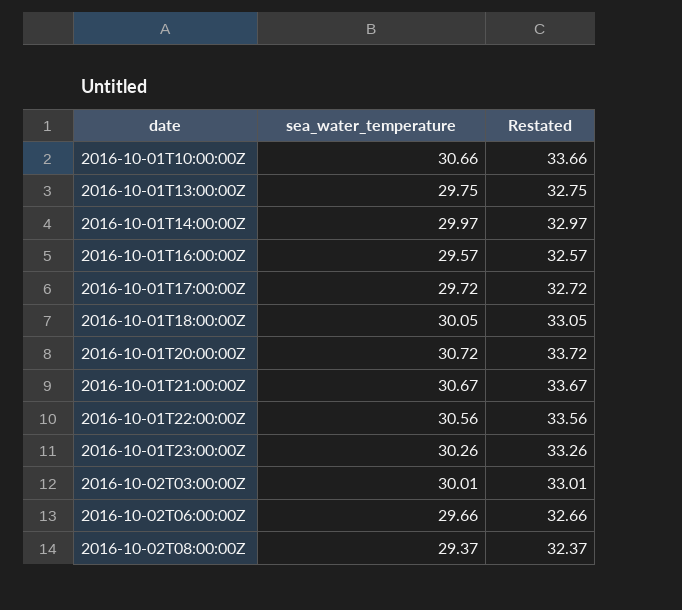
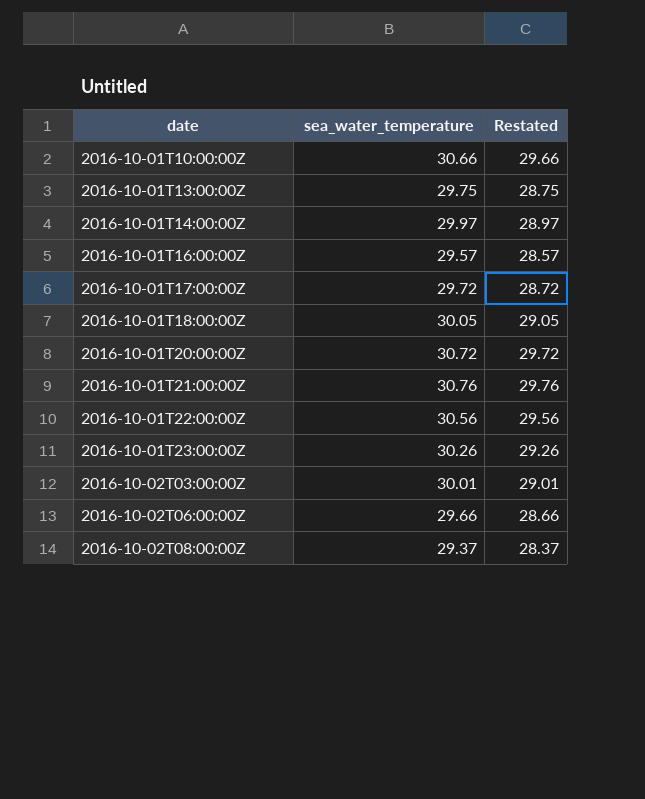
column Restated | formula: [sea_water_temperature] + 3 -> [sea_water_temperature] - 1
2016-10-01T21:00:00Z | sea_water_temperature: 30.67 -> 30.76

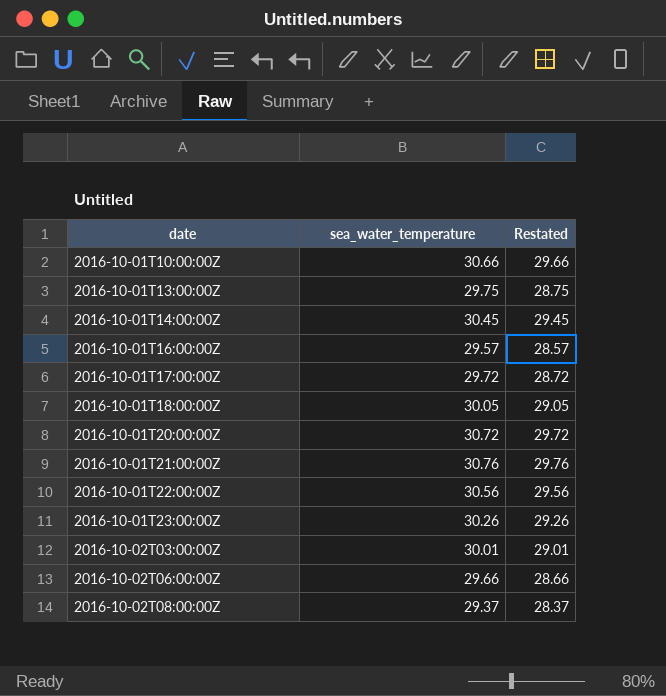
2016-10-01T14:00:00Z | sea_water_temperature: 29.97 -> 30.45
2016-10-01T14:00:00Z | Restated: 28.97 -> 29.45

